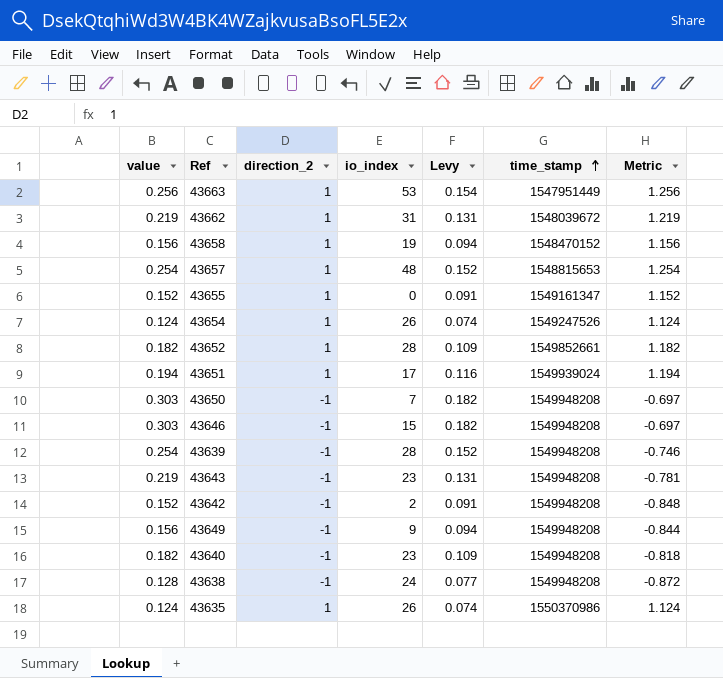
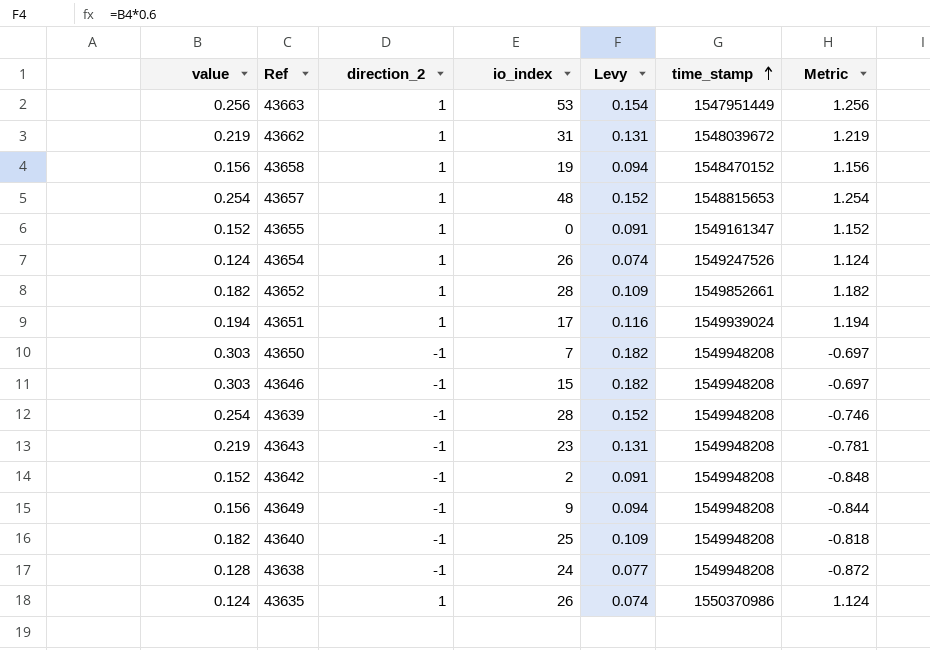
43640 | io_index: 23 -> 25

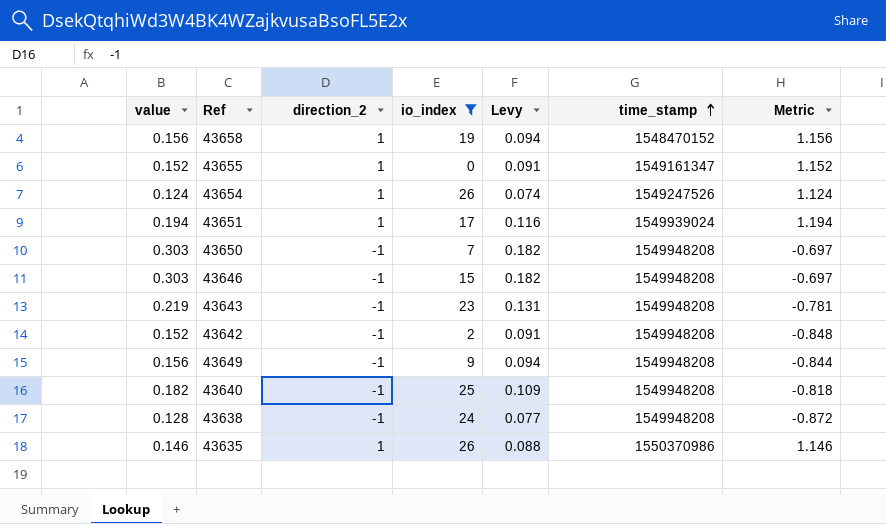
filter: none -> io_index <= 26
43635 | value: 0.124 -> 0.146
43635 | Levy: 0.074 -> 0.088
43635 | Metric: 1.124 -> 1.146

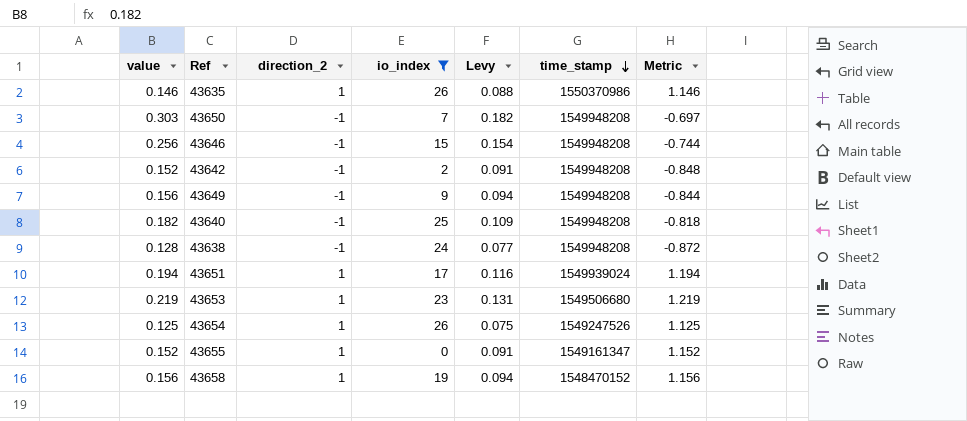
row order: time_stamp ascending -> time_stamp descending
row 43643: 0.219 | -1 | 23 | 0.131 | 1549948208 | -0.781 -> none
43646 | value: 0.303 -> 0.256
43646 | Levy: 0.182 -> 0.154
43646 | Metric: -0.697 -> -0.744
row 43653: none -> 0.219 | 1 | 23 | 0.131 | 1549506680 | 1.219
43654 | value: 0.124 -> 0.125
43654 | Levy: 0.074 -> 0.075
43654 | Metric: 1.124 -> 1.125

